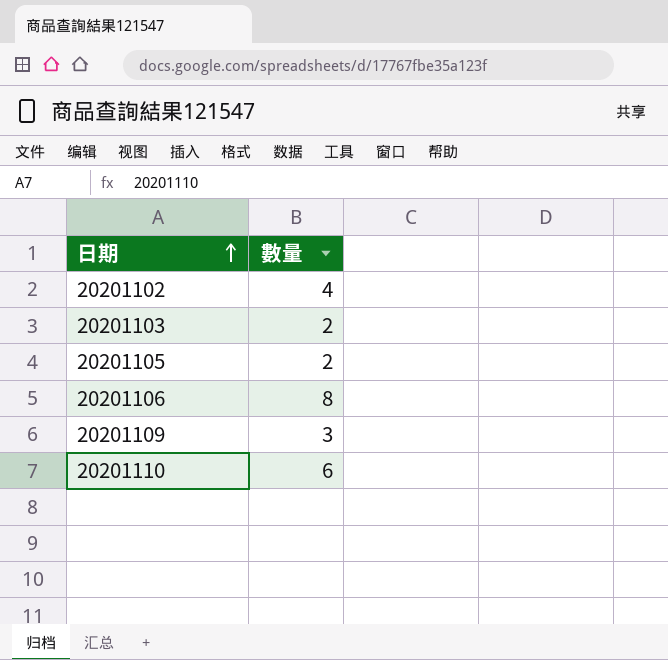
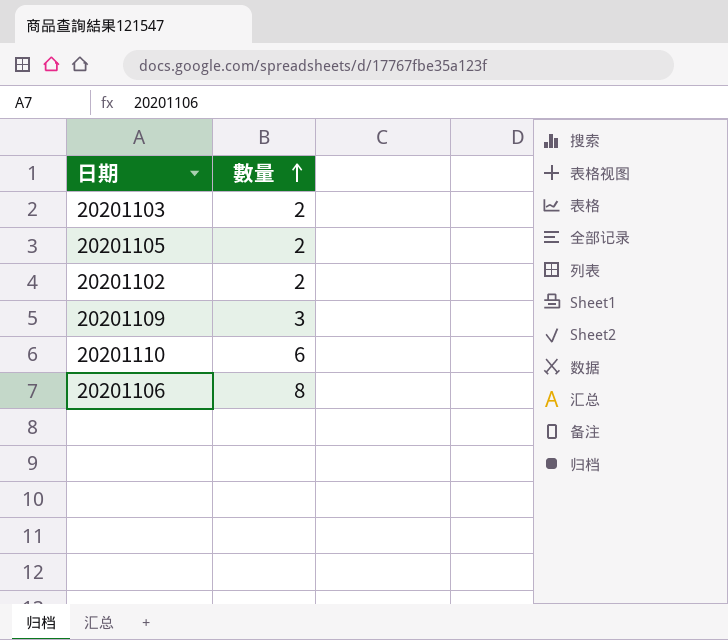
row order: 日期 ascending -> 數量 ascending
20201102 | 數量: 4 -> 2

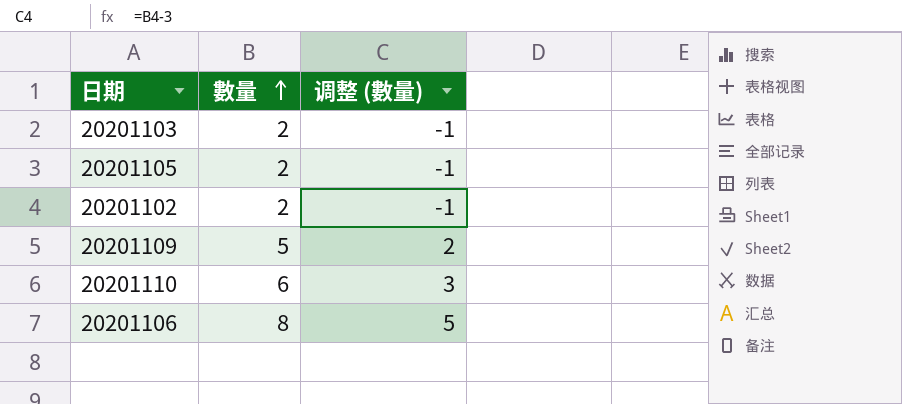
column 调整 (數量) | formula: none -> [數量] - 3
20201109 | 數量: 3 -> 5

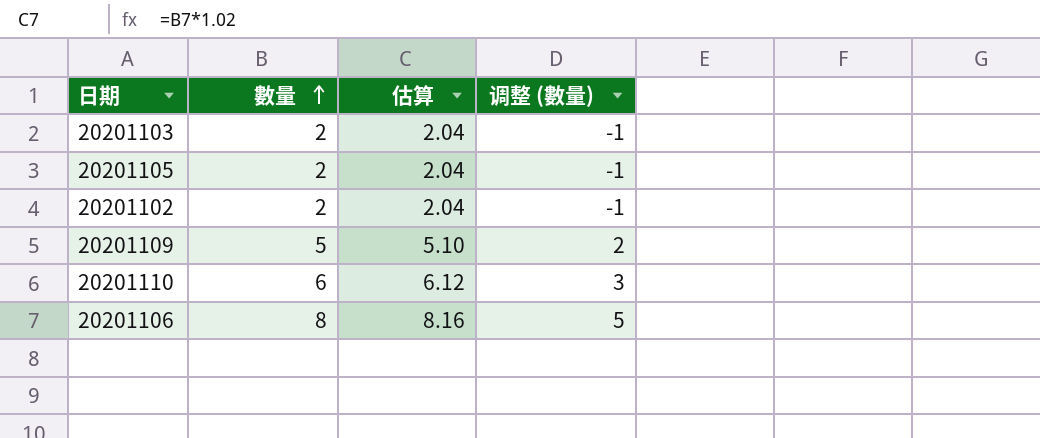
column 估算 | formula: none -> [數量] * 1.02

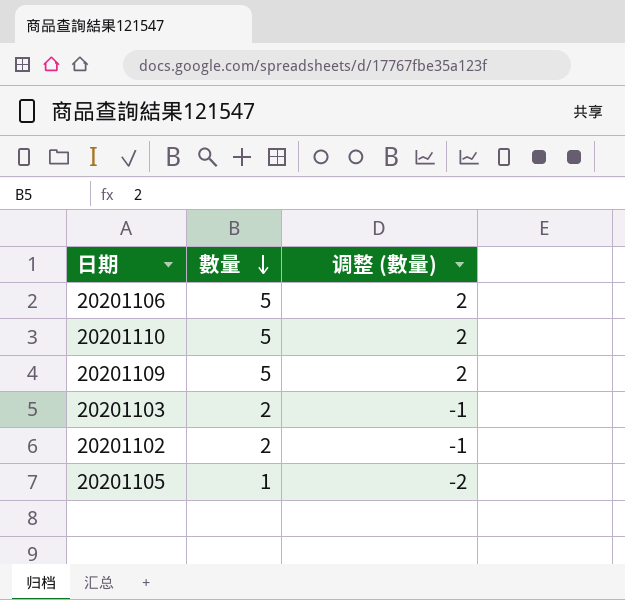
row order: 數量 ascending -> 數量 descending
column 估算 | formula: [數量] * 1.02 -> none
20201106 | 數量: 8 -> 5
20201106 | 调整 (數量): 5 -> 2
20201110 | 數量: 6 -> 5
20201110 | 调整 (數量): 3 -> 2
20201105 | 數量: 2 -> 1
20201105 | 调整 (數量): -1 -> -2

